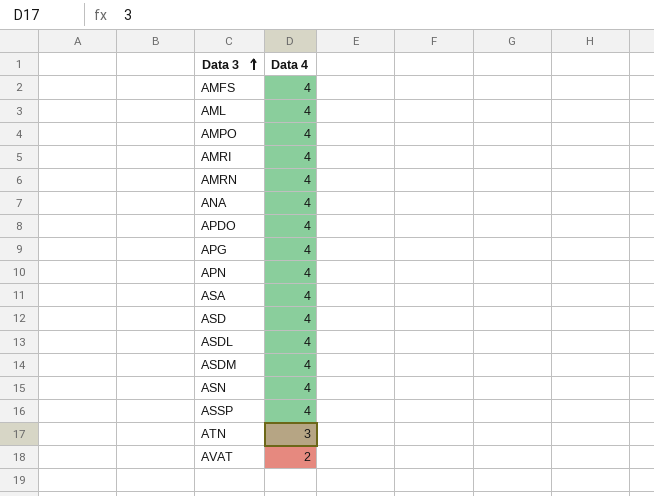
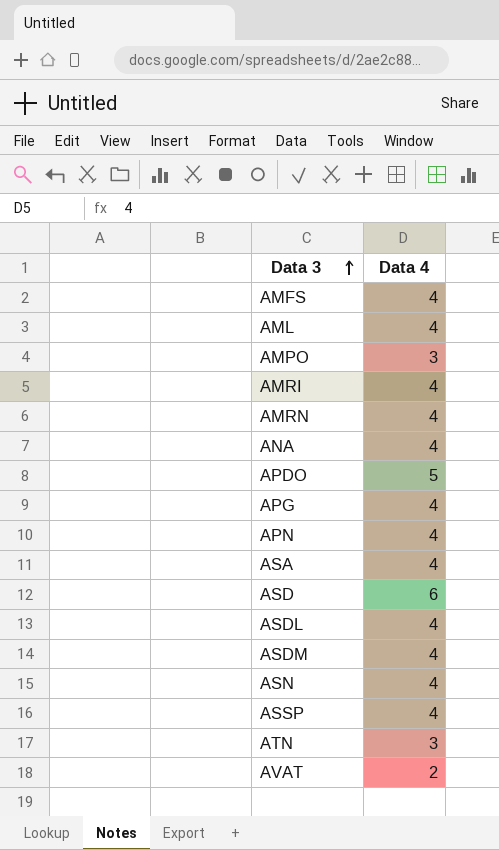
AMPO | Data 4: 4 -> 3
APDO | Data 4: 4 -> 5
ASD | Data 4: 4 -> 6

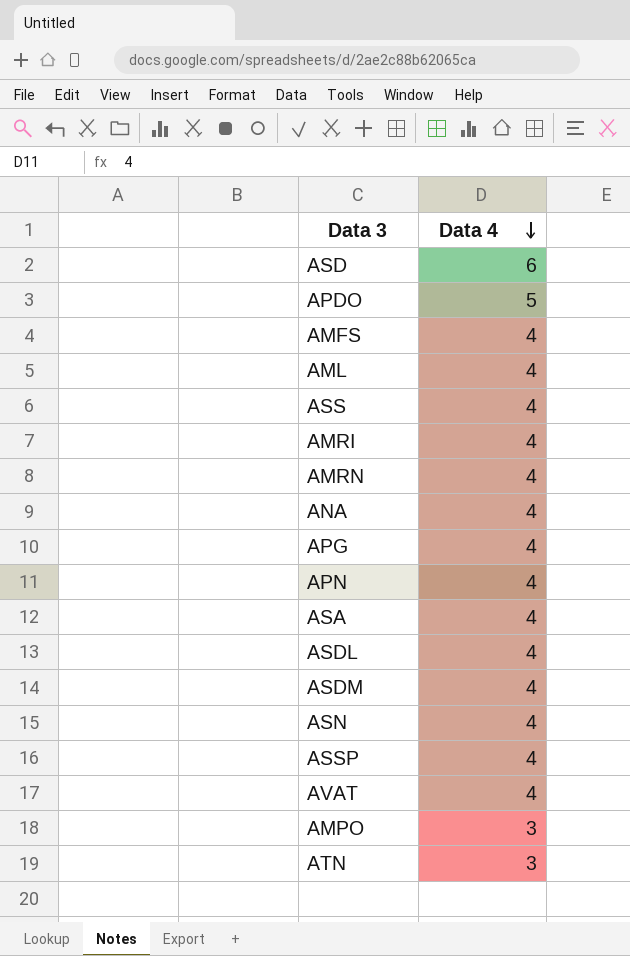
row order: Data 3 ascending -> Data 4 descending
row ASS: none -> 4
AVAT | Data 4: 2 -> 4

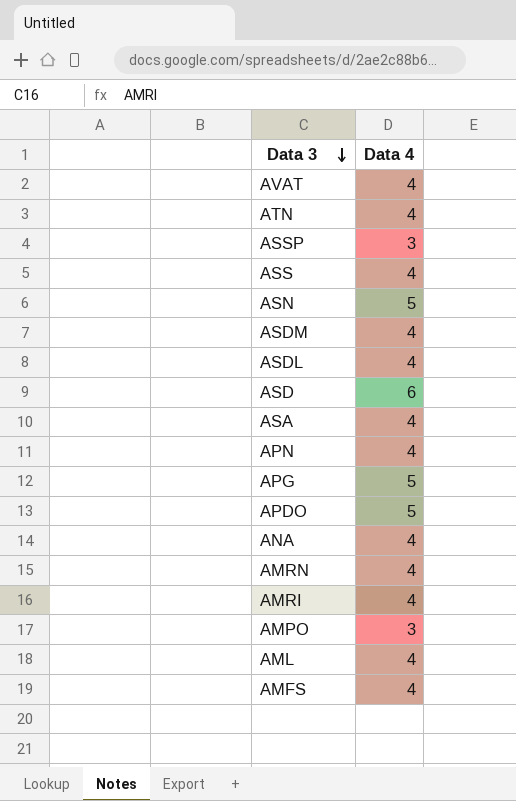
row order: Data 4 descending -> Data 3 descending
ATN | Data 4: 3 -> 4
ASSP | Data 4: 4 -> 3
ASN | Data 4: 4 -> 5
APG | Data 4: 4 -> 5

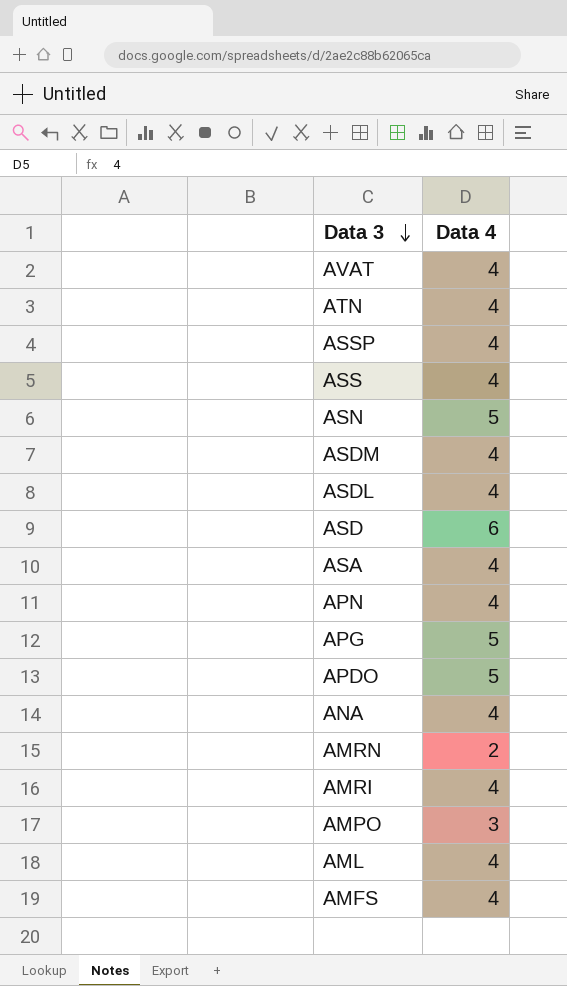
ASSP | Data 4: 3 -> 4
AMRN | Data 4: 4 -> 2

